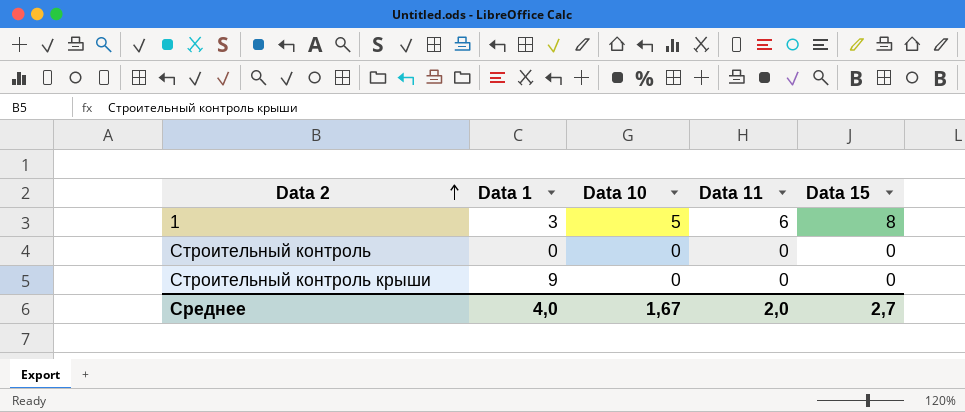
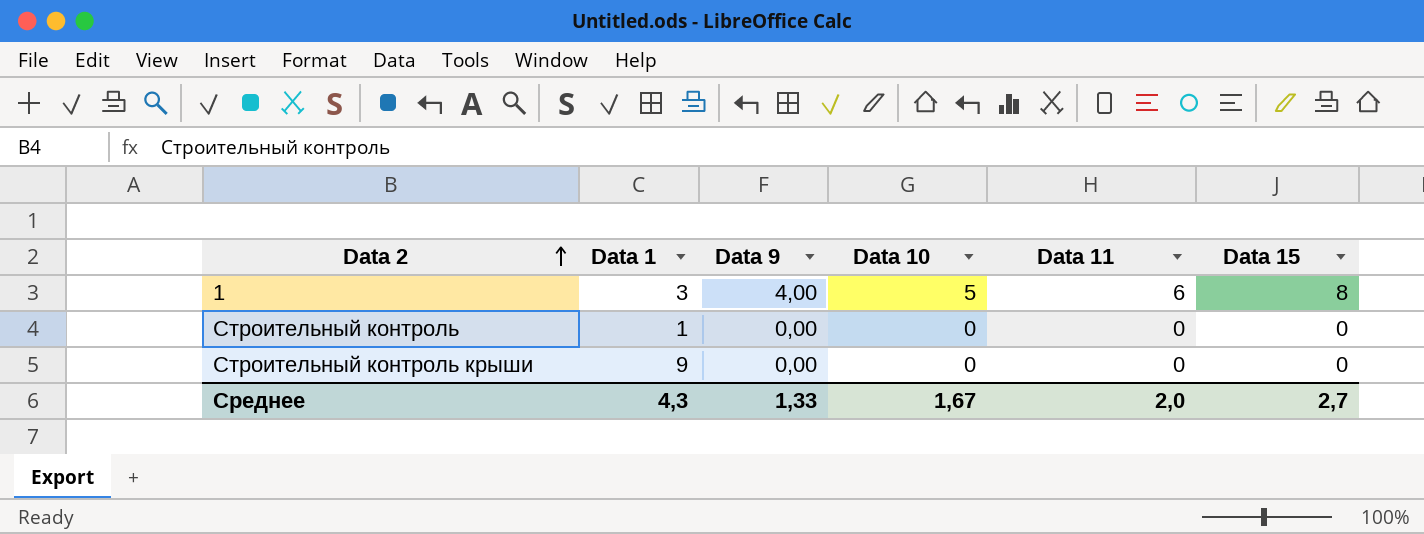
column Data 9 | position: none -> 3
Строительный контроль | Data 1: 0 -> 1
Среднее | Data 1: 4,0 -> 4,3

